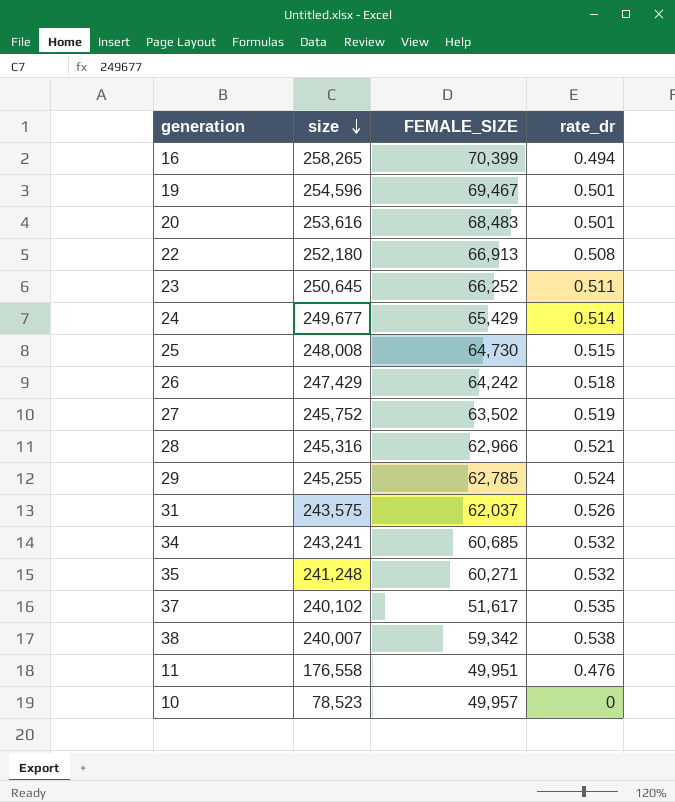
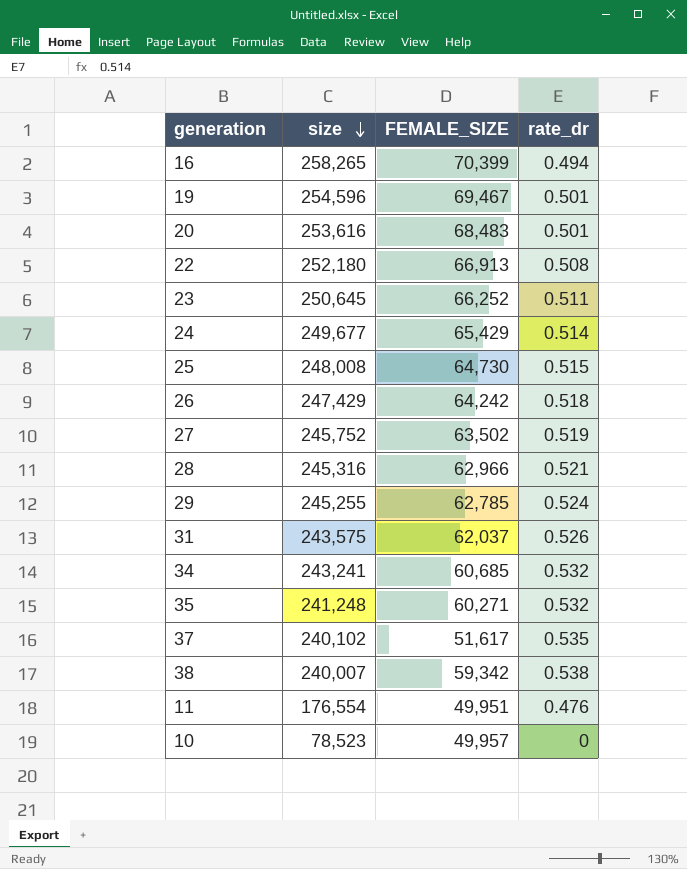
11 | size: 176,558 -> 176,554

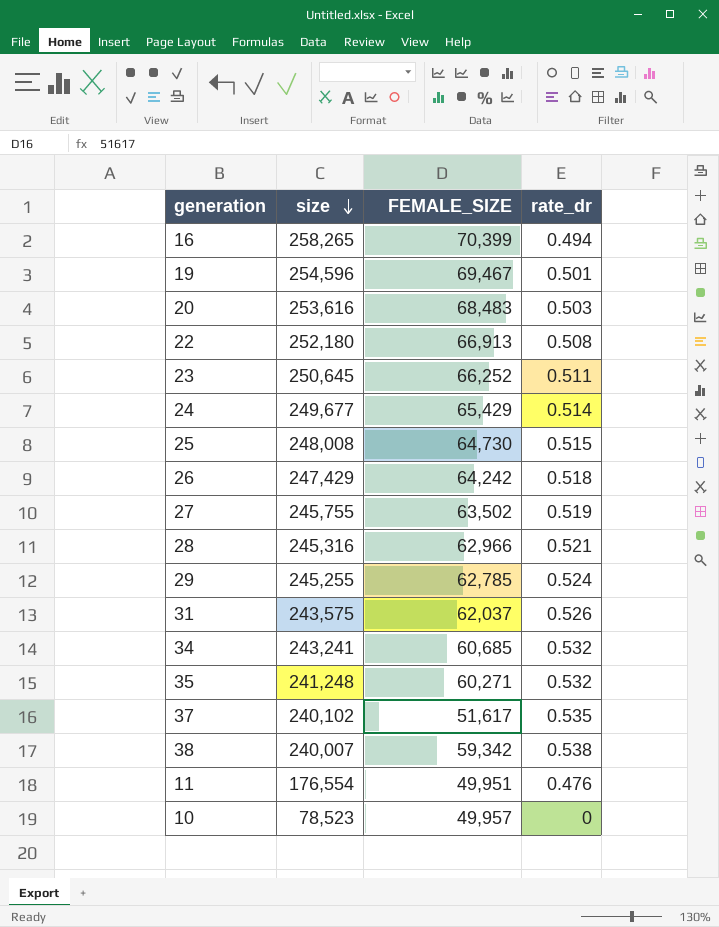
20 | rate_dr: 0.501 -> 0.503
27 | size: 245,752 -> 245,755

